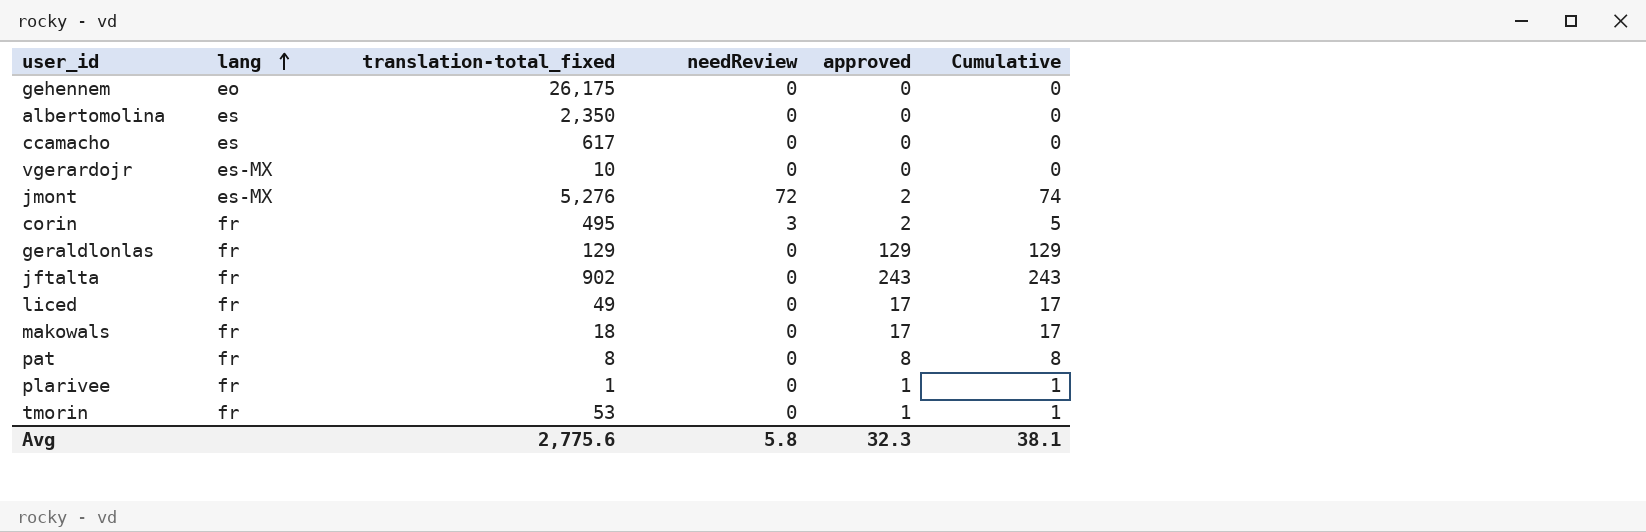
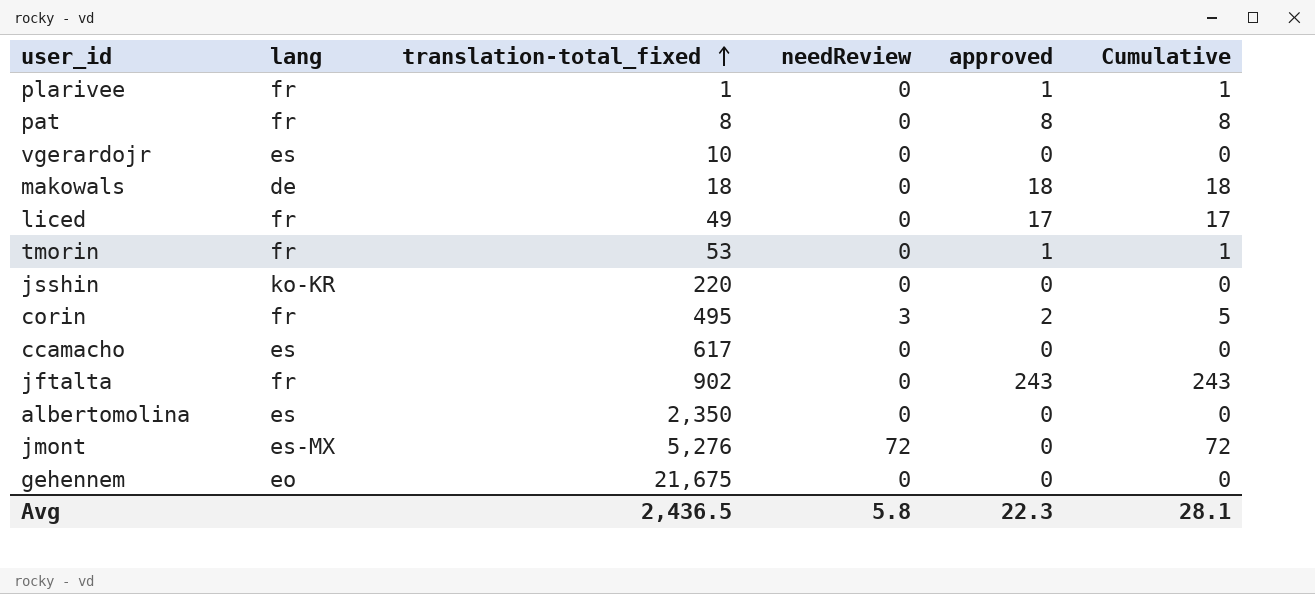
row order: lang ascending -> translation-total_fixed ascending
row geraldlonlas: fr | 129 | 0 | 129 | 129 -> none
vgerardojr | lang: es-MX -> es
makowals | lang: fr -> de
makowals | approved: 17 -> 18
makowals | Cumulative: 17 -> 18
row jsshin: none -> ko-KR | 220 | 0 | 0 | 0
jmont | approved: 2 -> 0
jmont | Cumulative: 74 -> 72
gehennem | translation-total_fixed: 26,175 -> 21,675
Avg | translation-total_fixed: 2,775.6 -> 2,436.5
Avg | approved: 32.3 -> 22.3
Avg | Cumulative: 38.1 -> 28.1

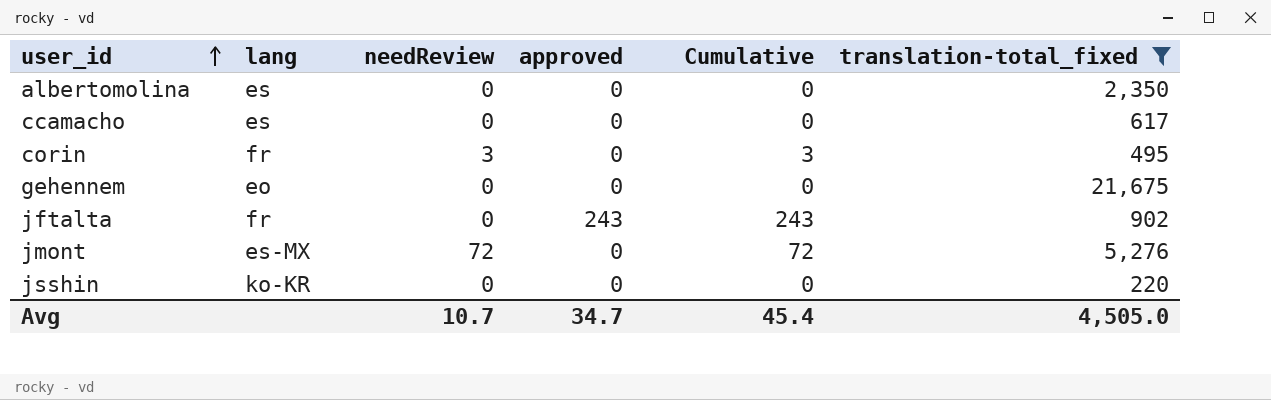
filter: none -> translation-total_fixed >= 220
row order: translation-total_fixed ascending -> user_id ascending
column translation-total_fixed | position: 3 -> 6
corin | approved: 2 -> 0
corin | Cumulative: 5 -> 3
Avg | needReview: 5.8 -> 10.7
Avg | approved: 22.3 -> 34.7
Avg | Cumulative: 28.1 -> 45.4
Avg | translation-total_fixed: 2,436.5 -> 4,505.0

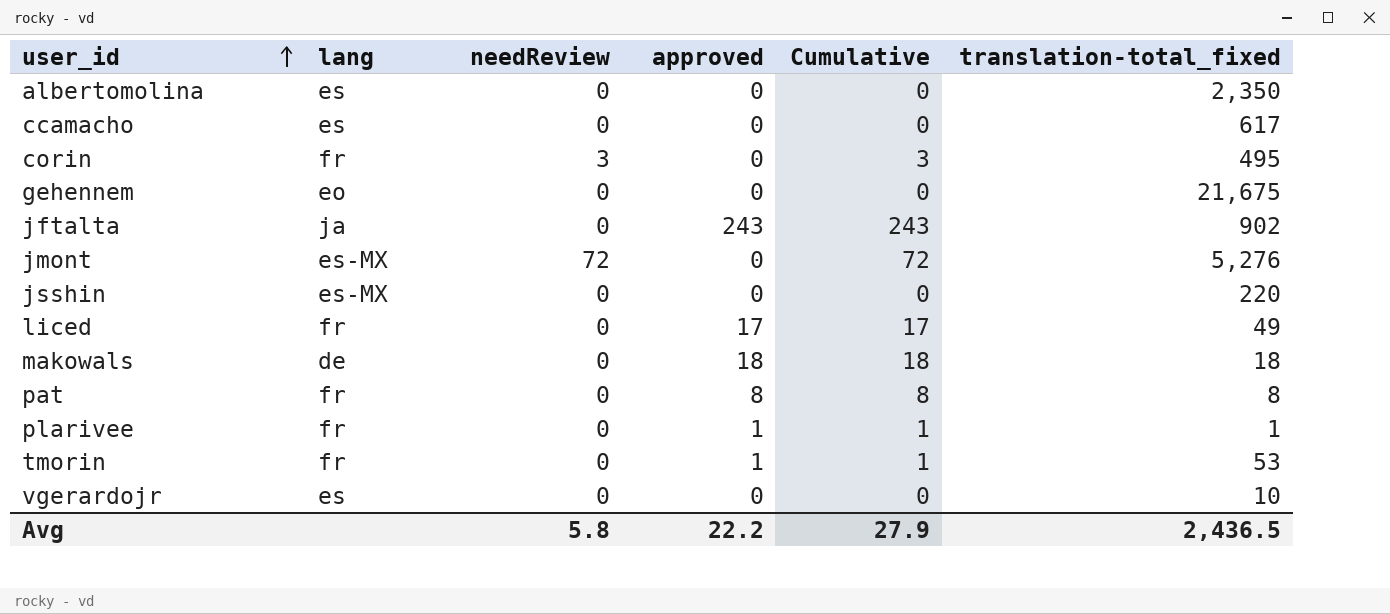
filter: translation-total_fixed >= 220 -> none
jftalta | lang: fr -> ja
jsshin | lang: ko-KR -> es-MX
Avg | needReview: 10.7 -> 5.8
Avg | approved: 34.7 -> 22.2
Avg | Cumulative: 45.4 -> 27.9
Avg | translation-total_fixed: 4,505.0 -> 2,436.5

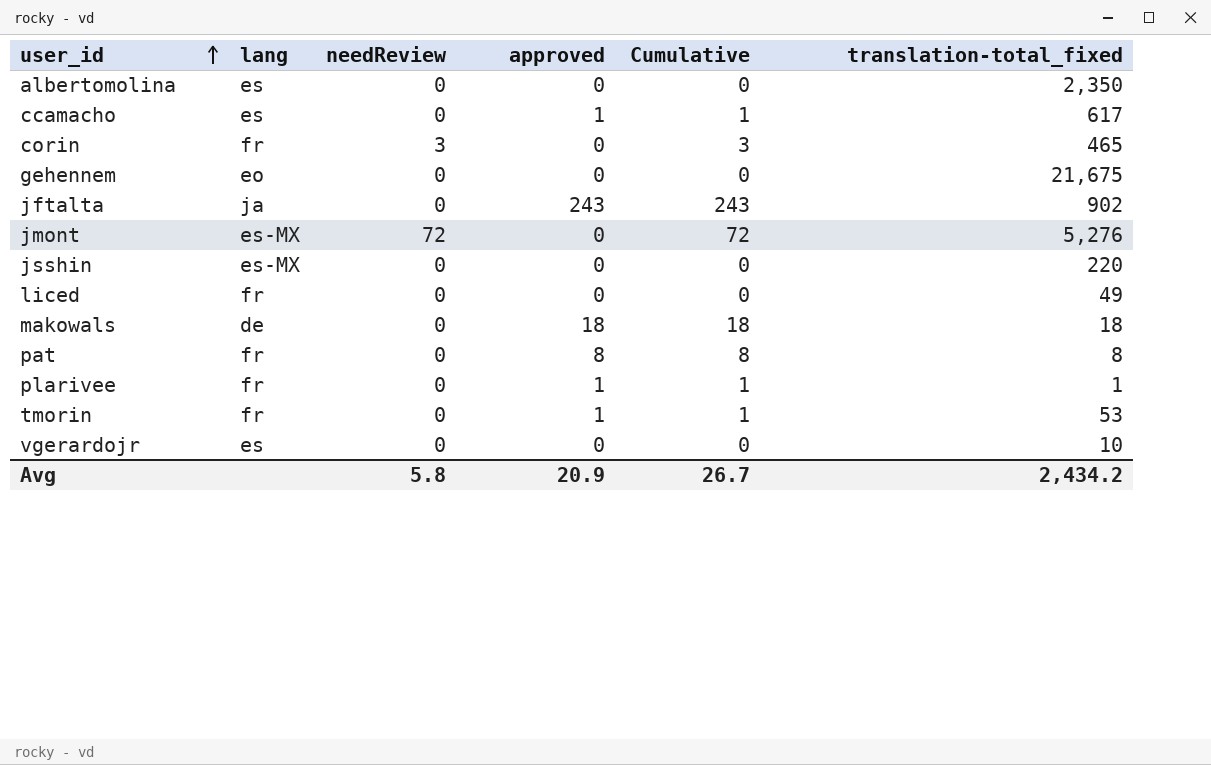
ccamacho | approved: 0 -> 1
ccamacho | Cumulative: 0 -> 1
corin | translation-total_fixed: 495 -> 465
liced | approved: 17 -> 0
liced | Cumulative: 17 -> 0
Avg | approved: 22.2 -> 20.9
Avg | Cumulative: 27.9 -> 26.7
Avg | translation-total_fixed: 2,436.5 -> 2,434.2

